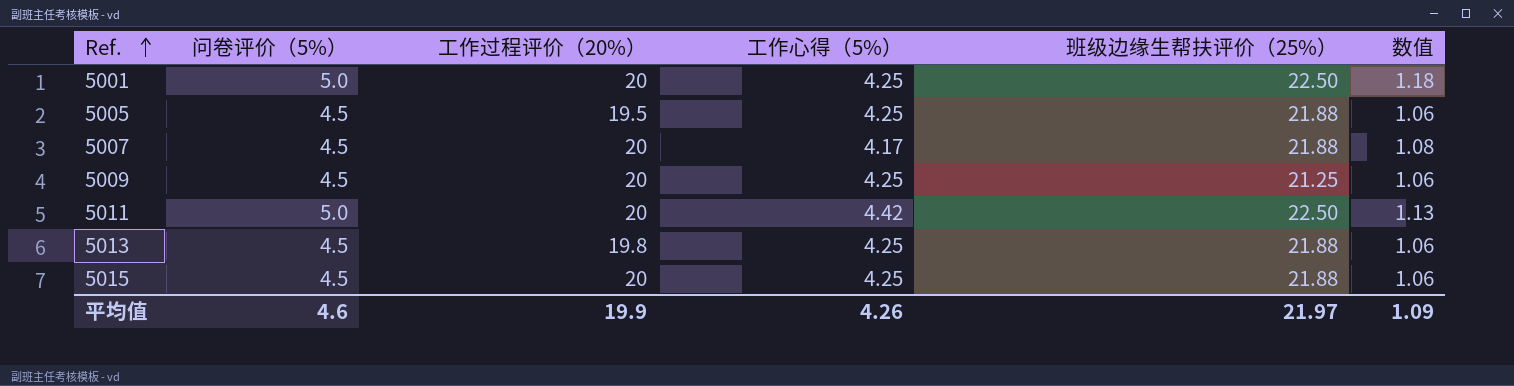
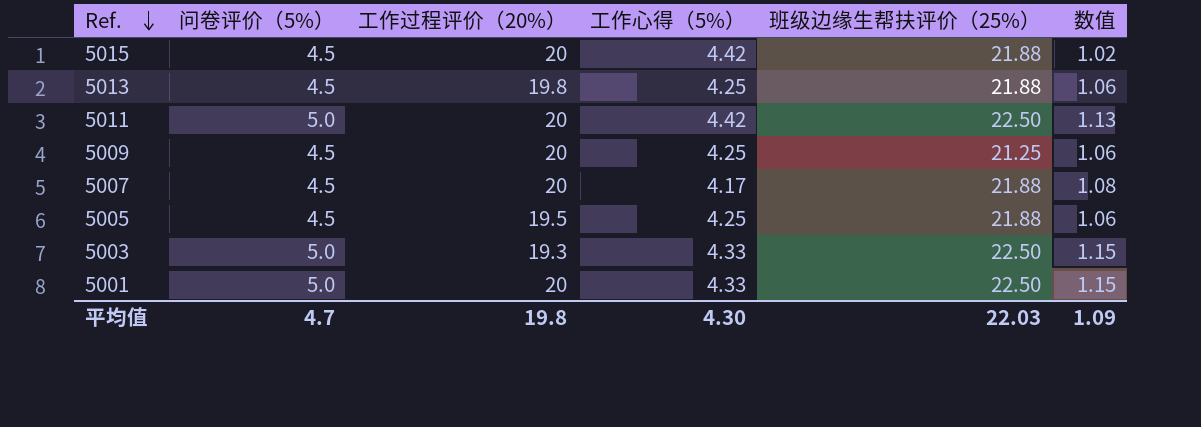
row order: Ref. ascending -> Ref. descending
5015 | 工作心得（5%）: 4.25 -> 4.42
5015 | 数值: 1.06 -> 1.02
row 5003: none -> 5.0 | 19.3 | 4.33 | 22.50 | 1.15
5001 | 工作心得（5%）: 4.25 -> 4.33
5001 | 数值: 1.18 -> 1.15
平均值 | 问卷评价（5%）: 4.6 -> 4.7
平均值 | 工作过程评价（20%）: 19.9 -> 19.8
平均值 | 工作心得（5%）: 4.26 -> 4.30
平均值 | 班级边缘生帮扶评价（25%）: 21.97 -> 22.03

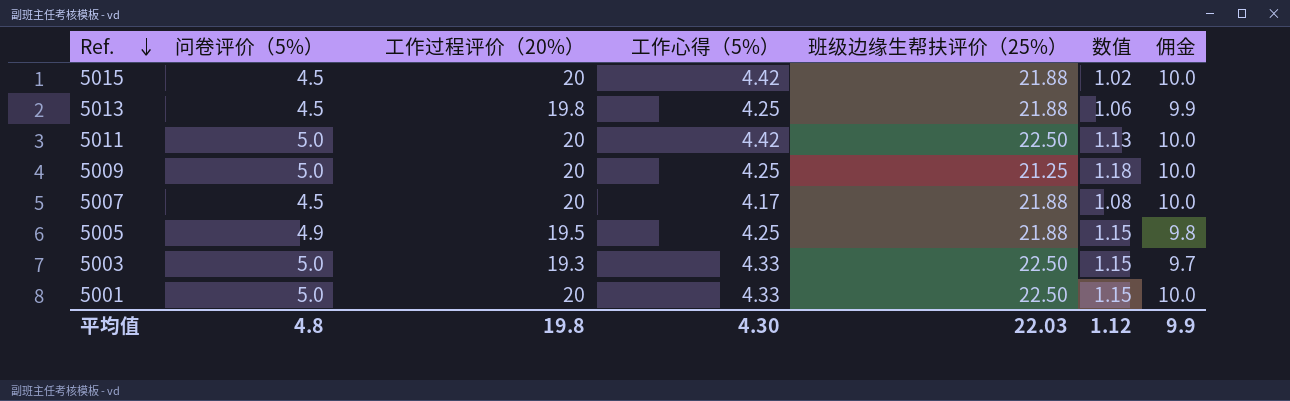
column 佣金 | formula: none -> [工作过程评价（20%）] * 0.5
5009 | 问卷评价（5%）: 4.5 -> 5.0
5009 | 数值: 1.06 -> 1.18
5005 | 问卷评价（5%）: 4.5 -> 4.9
5005 | 数值: 1.06 -> 1.15
平均值 | 问卷评价（5%）: 4.7 -> 4.8
平均值 | 数值: 1.09 -> 1.12

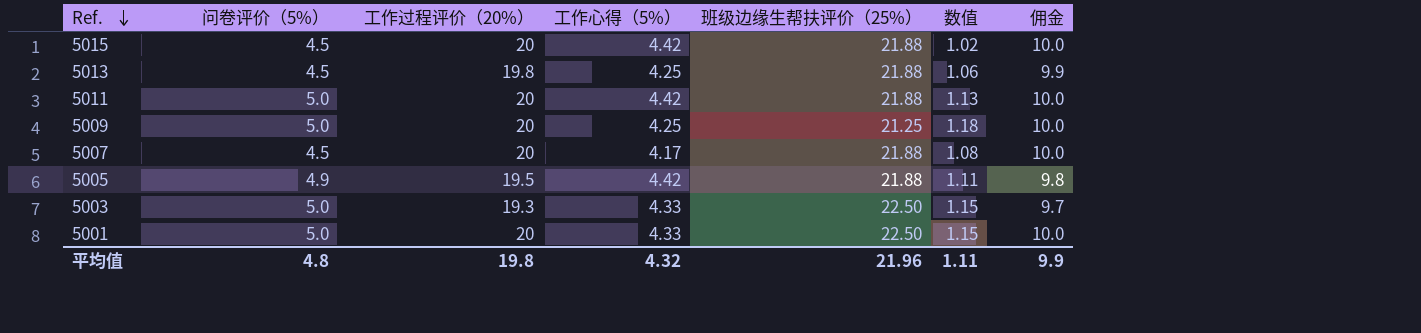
5011 | 班级边缘生帮扶评价（25%）: 22.50 -> 21.88
5005 | 工作心得（5%）: 4.25 -> 4.42
5005 | 数值: 1.15 -> 1.11
平均值 | 工作心得（5%）: 4.30 -> 4.32
平均值 | 班级边缘生帮扶评价（25%）: 22.03 -> 21.96
平均值 | 数值: 1.12 -> 1.11

